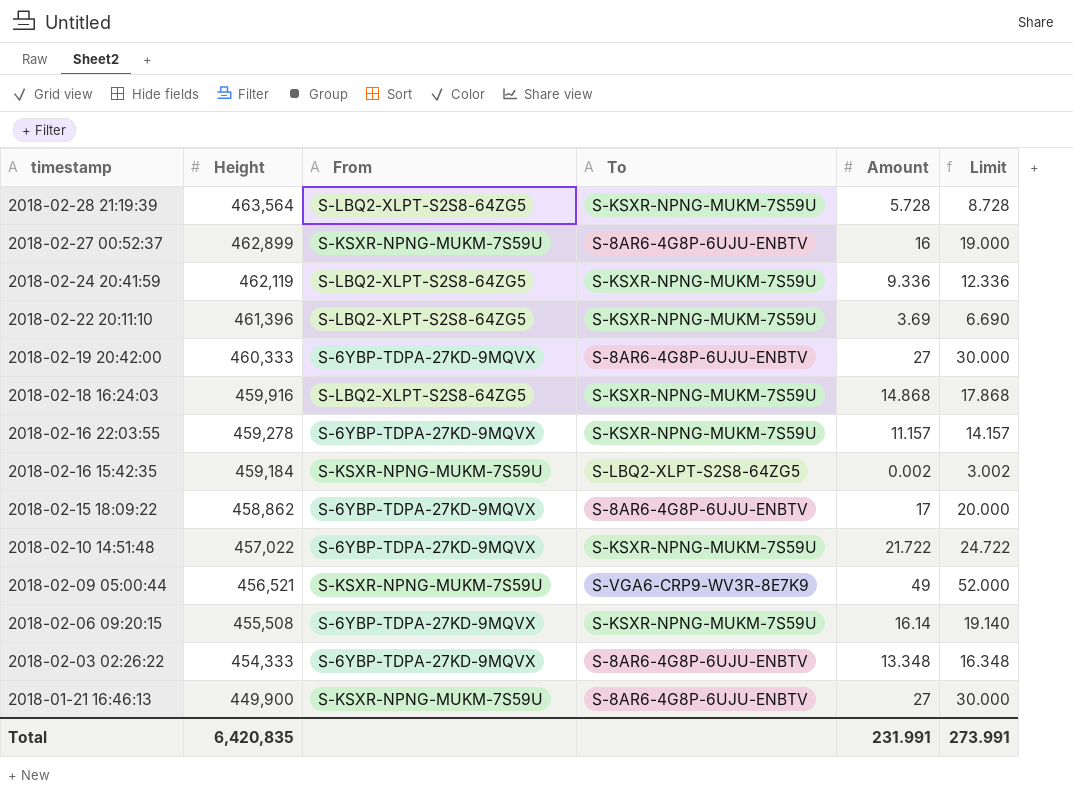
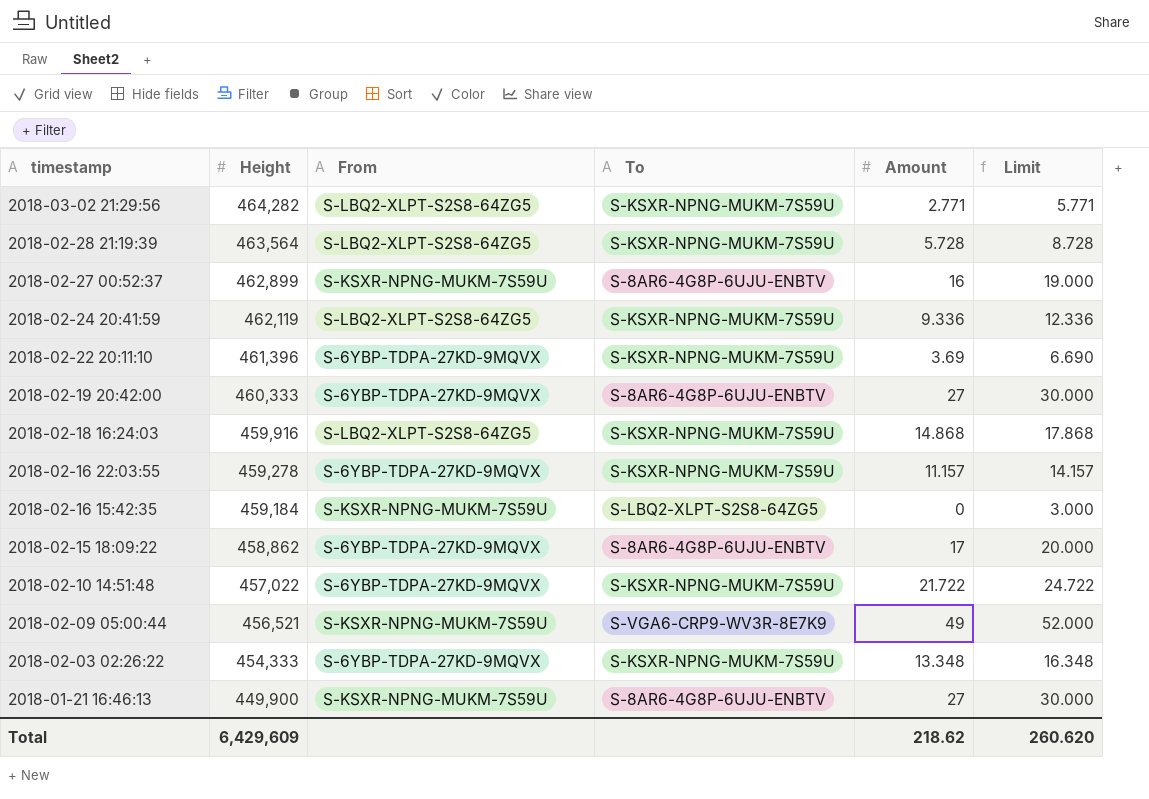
row 2018-02-06 09:20:15: 455,508 | S-6YBP-TDPA-27KD-9MQVX | S-KSXR-NPNG-MUKM-7S59U | 16.14 | 19.140 -> none
row 2018-03-02 21:29:56: none -> 464,282 | S-LBQ2-XLPT-S2S8-64ZG5 | S-KSXR-NPNG-MUKM-7S59U | 2.771 | 5.771
2018-02-22 20:11:10 | From: S-LBQ2-XLPT-S2S8-64ZG5 -> S-6YBP-TDPA-27KD-9MQVX
2018-02-16 15:42:35 | Amount: 0.002 -> 0
2018-02-16 15:42:35 | Limit: 3.002 -> 3.000
2018-02-03 02:26:22 | To: S-8AR6-4G8P-6UJU-ENBTV -> S-KSXR-NPNG-MUKM-7S59U
Total | Height: 6,420,835 -> 6,429,609
Total | Amount: 231.991 -> 218.62
Total | Limit: 273.991 -> 260.620

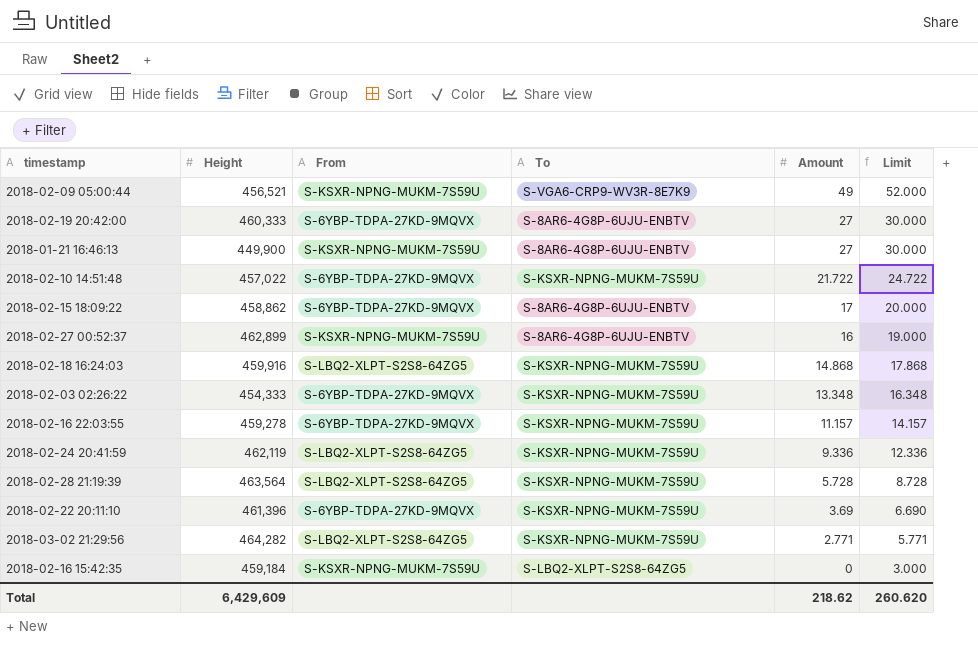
row order: timestamp descending -> Amount descending

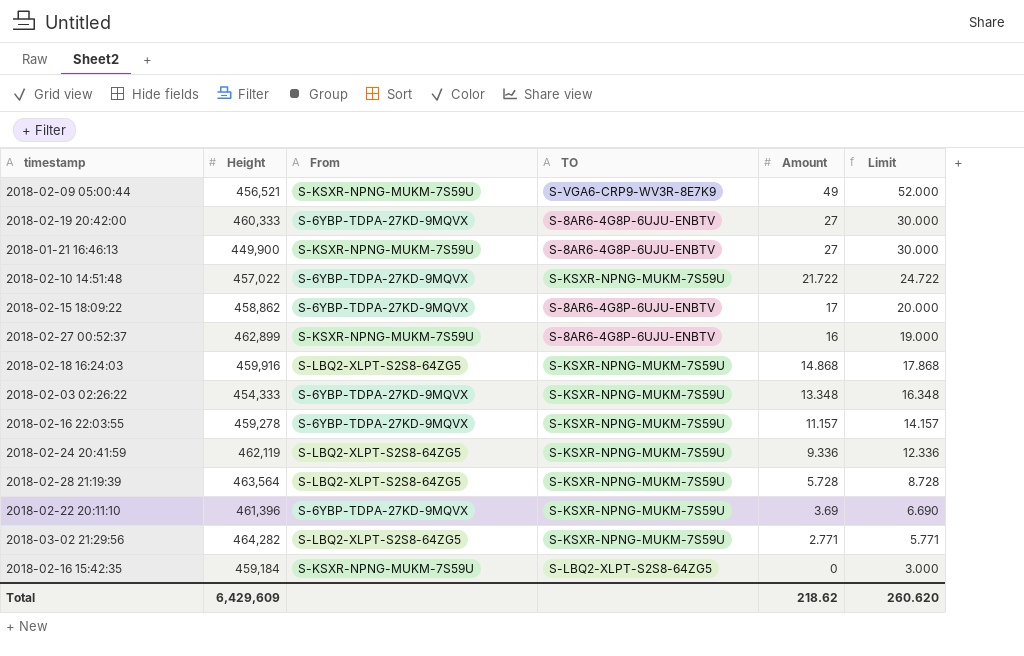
column name: To -> TO

